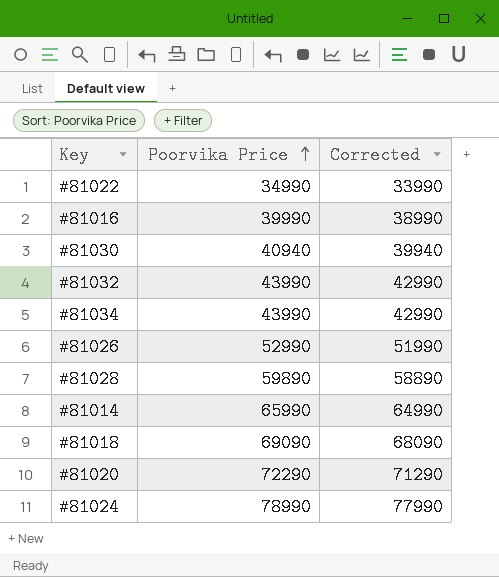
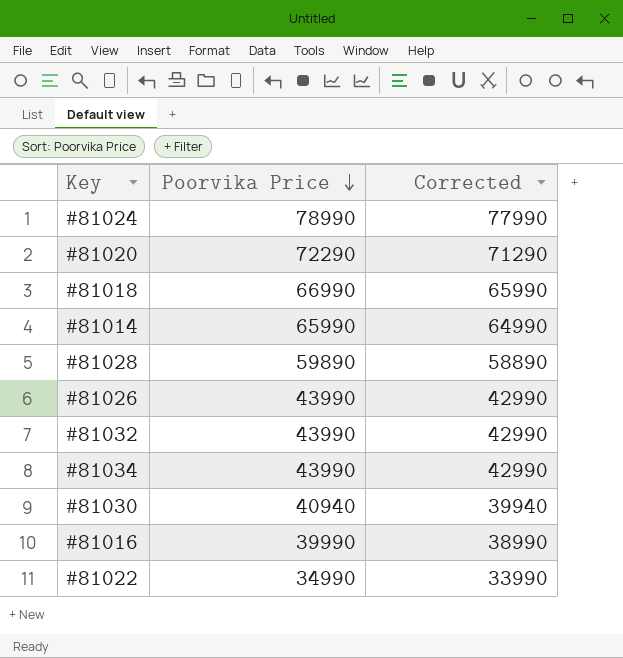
row order: Poorvika Price ascending -> Poorvika Price descending
#81018 | Poorvika Price: 69090 -> 66990
#81018 | Corrected: 68090 -> 65990
#81026 | Poorvika Price: 52990 -> 43990
#81026 | Corrected: 51990 -> 42990

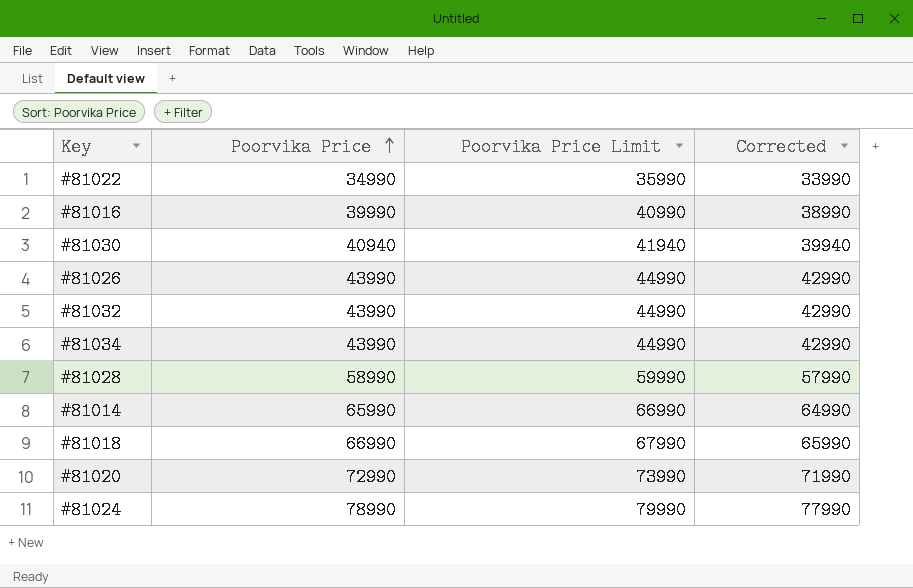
row order: Poorvika Price descending -> Poorvika Price ascending
column Poorvika Price Limit | formula: none -> [Poorvika Price] + 1000
#81028 | Poorvika Price: 59890 -> 58990
#81028 | Corrected: 58890 -> 57990
#81020 | Poorvika Price: 72290 -> 72990
#81020 | Corrected: 71290 -> 71990

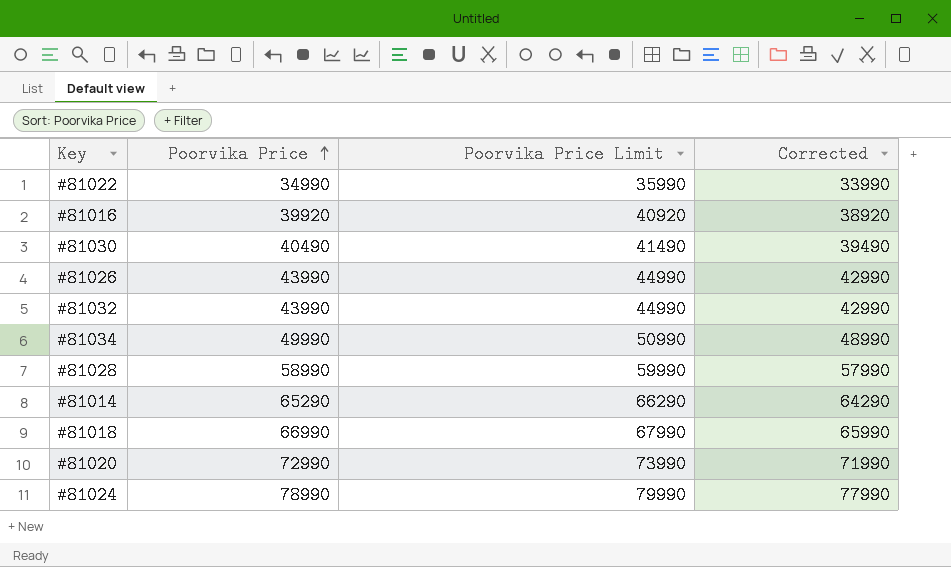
#81016 | Poorvika Price: 39990 -> 39920
#81016 | Poorvika Price Limit: 40990 -> 40920
#81016 | Corrected: 38990 -> 38920
#81030 | Poorvika Price: 40940 -> 40490
#81030 | Poorvika Price Limit: 41940 -> 41490
#81030 | Corrected: 39940 -> 39490
#81034 | Poorvika Price: 43990 -> 49990
#81034 | Poorvika Price Limit: 44990 -> 50990
#81034 | Corrected: 42990 -> 48990
#81014 | Poorvika Price: 65990 -> 65290
#81014 | Poorvika Price Limit: 66990 -> 66290
#81014 | Corrected: 64990 -> 64290

